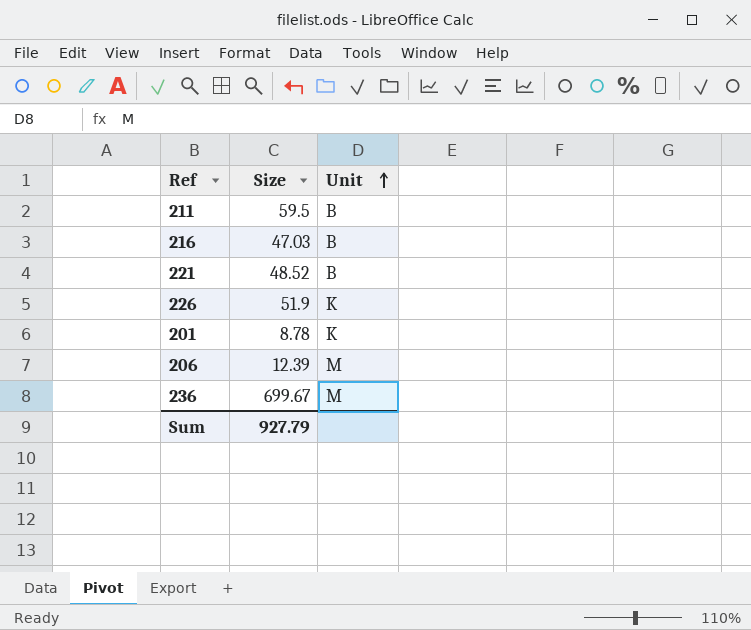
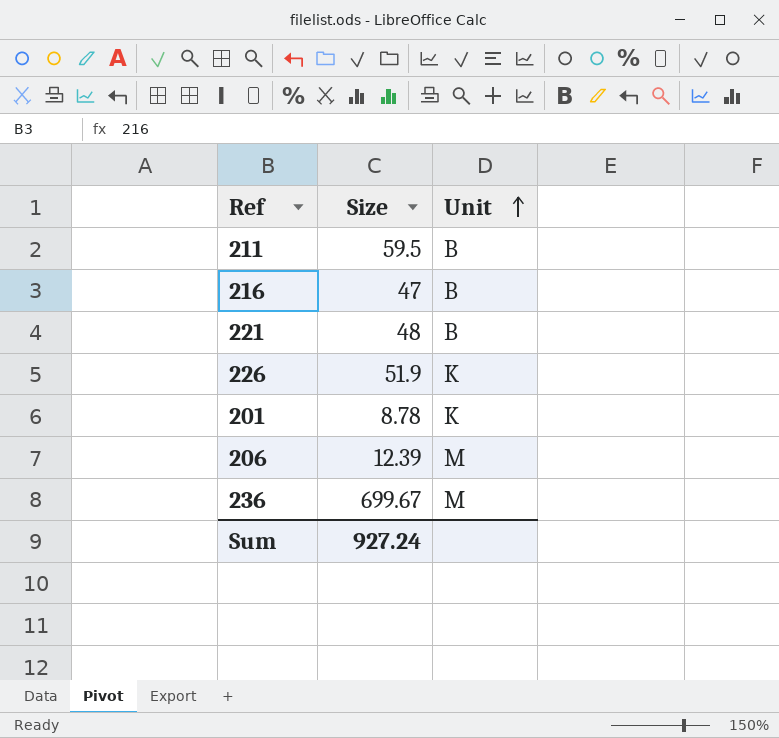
216 | Size: 47.03 -> 47
221 | Size: 48.52 -> 48
Sum | Size: 927.79 -> 927.24

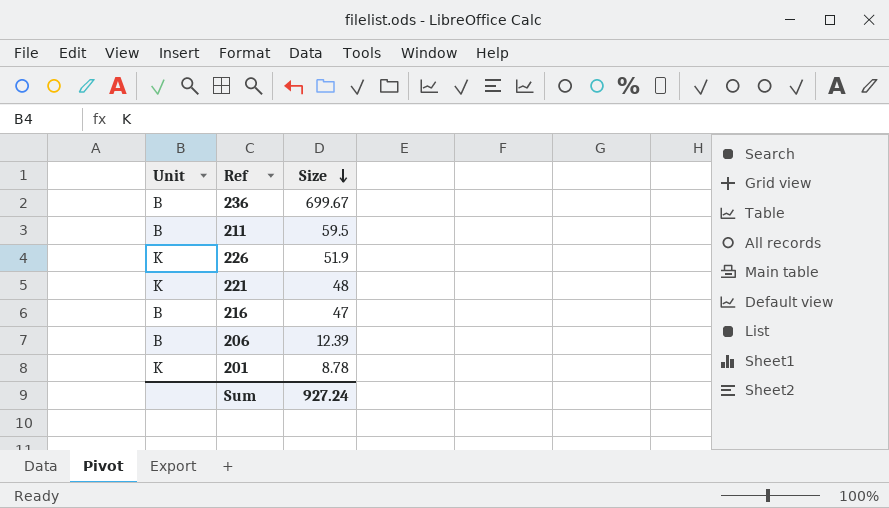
row order: Unit ascending -> Size descending
column Unit | position: 3 -> 1
236 | Unit: M -> B
221 | Unit: B -> K
206 | Unit: M -> B

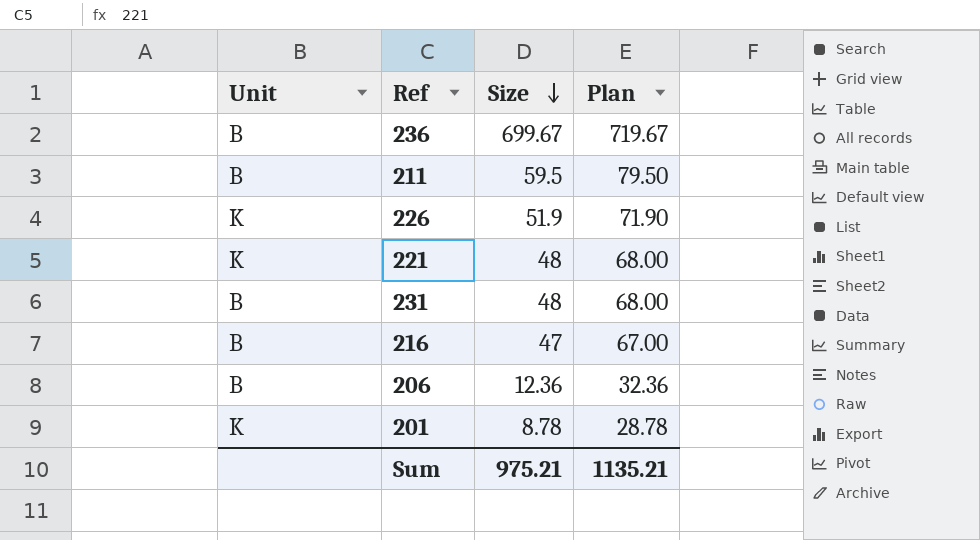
column Plan | formula: none -> [Size] + 20
row 231: none -> B | 48 | 68.00
206 | Size: 12.39 -> 12.36
Sum | Size: 927.24 -> 975.21

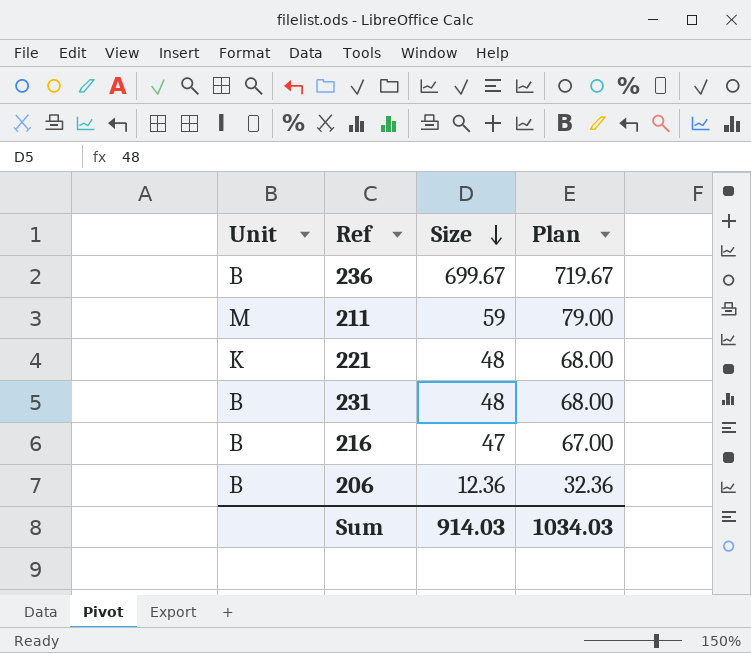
row 226: K | 51.9 | 71.90 -> none
row 201: K | 8.78 | 28.78 -> none
211 | Unit: B -> M
211 | Size: 59.5 -> 59
211 | Plan: 79.50 -> 79.00
Sum | Size: 975.21 -> 914.03
Sum | Plan: 1135.21 -> 1034.03

